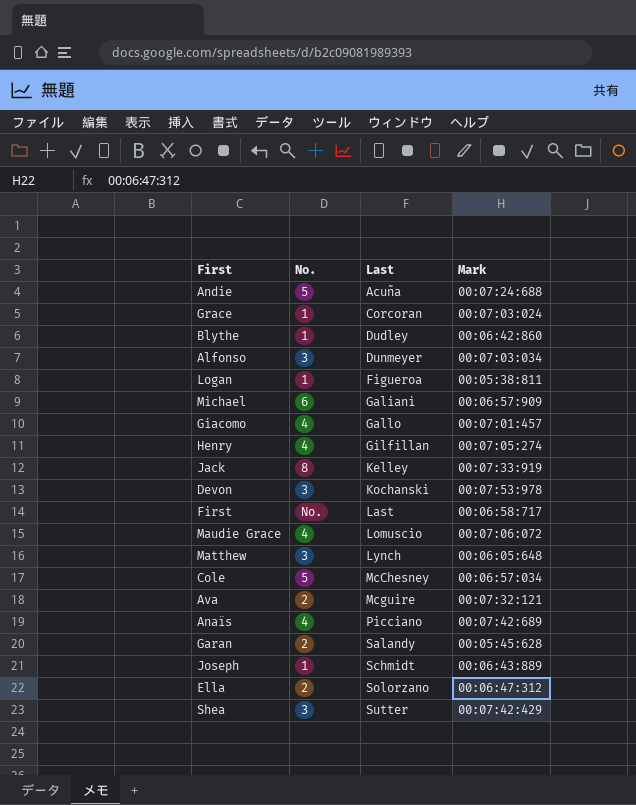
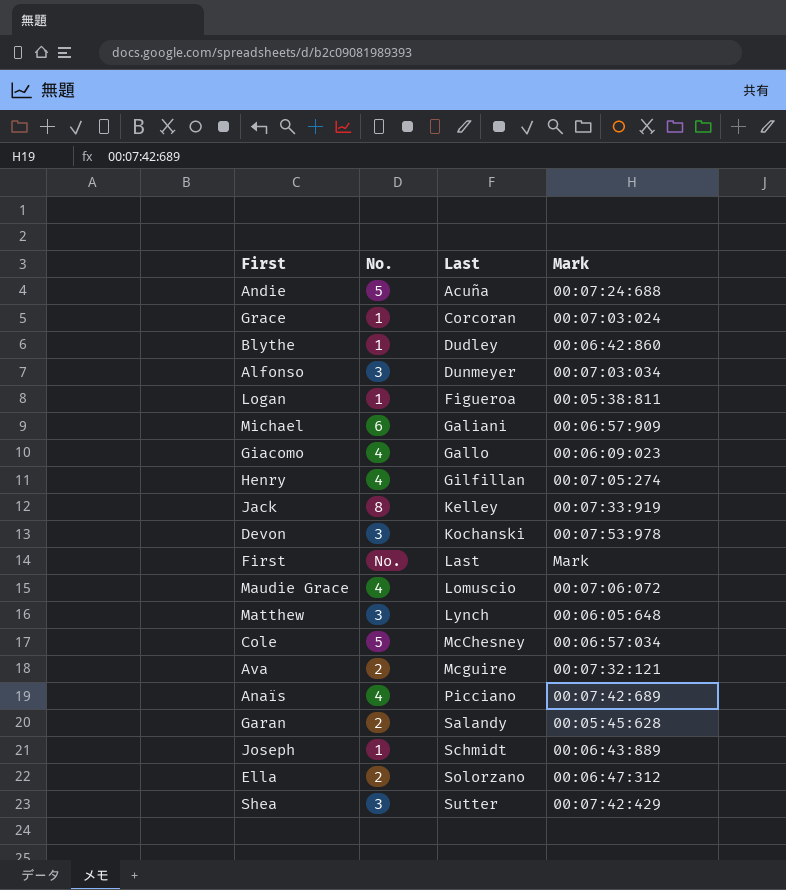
Giacomo | Mark: 00:07:01:457 -> 00:06:09:023
First | Mark: 00:06:58:717 -> Mark

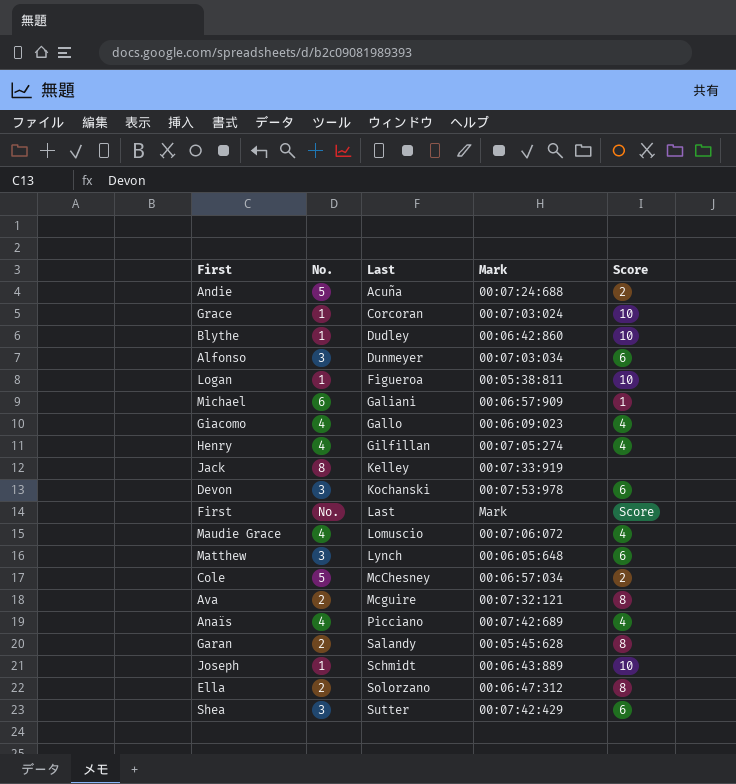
column Score | position: none -> 5

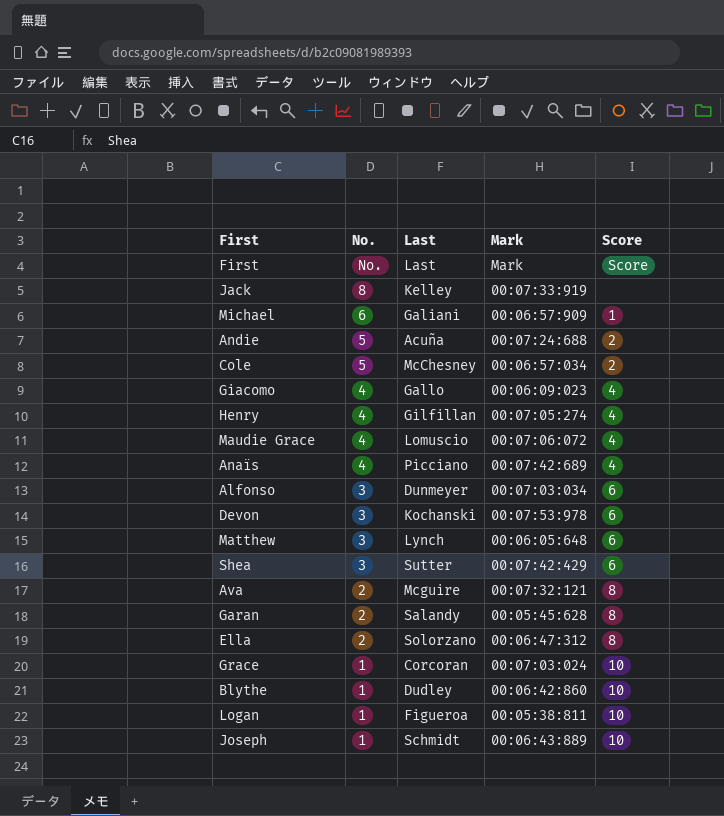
row order: Last ascending -> No. descending

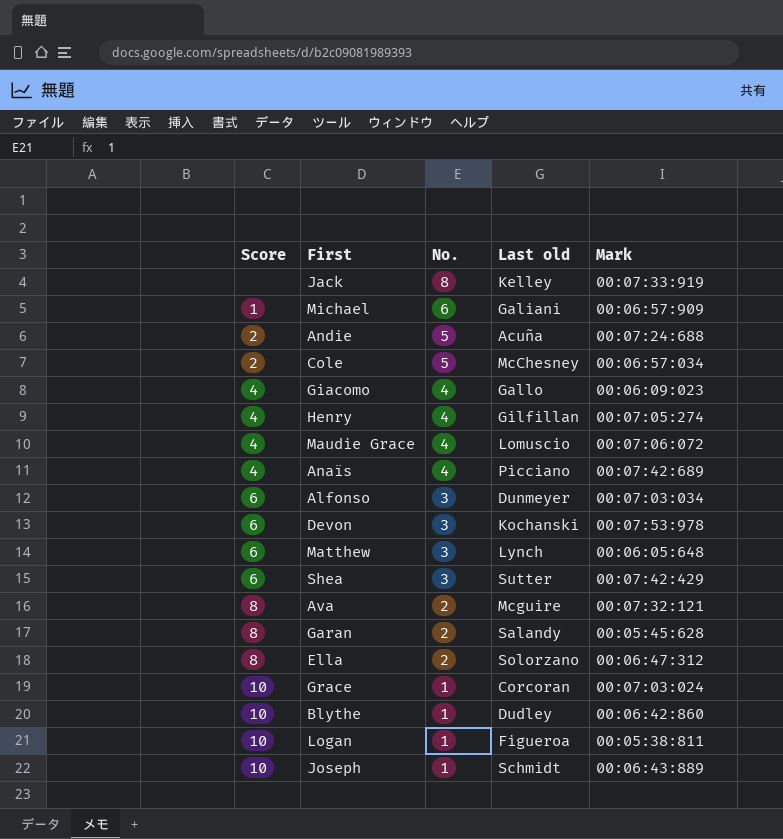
column Score | position: 5 -> 1
column name: Last -> Last old
row First: No. | Last | Mark | Score -> none

